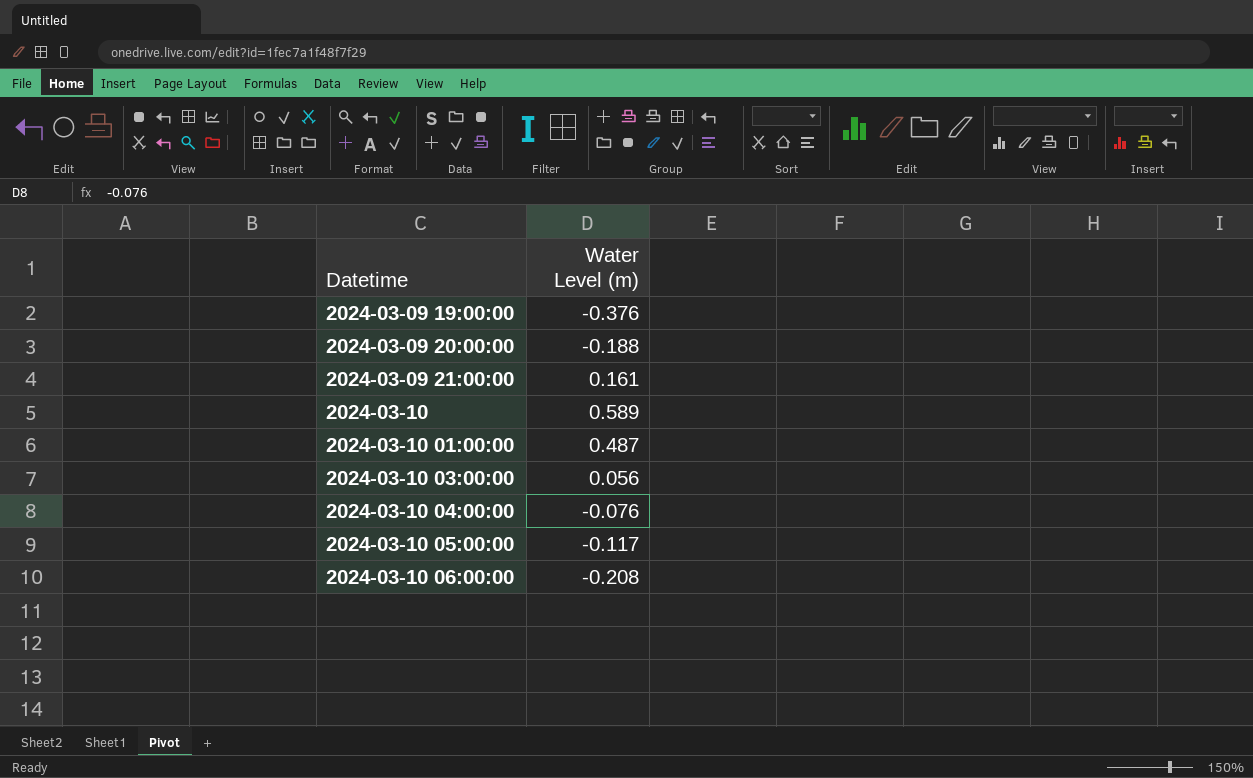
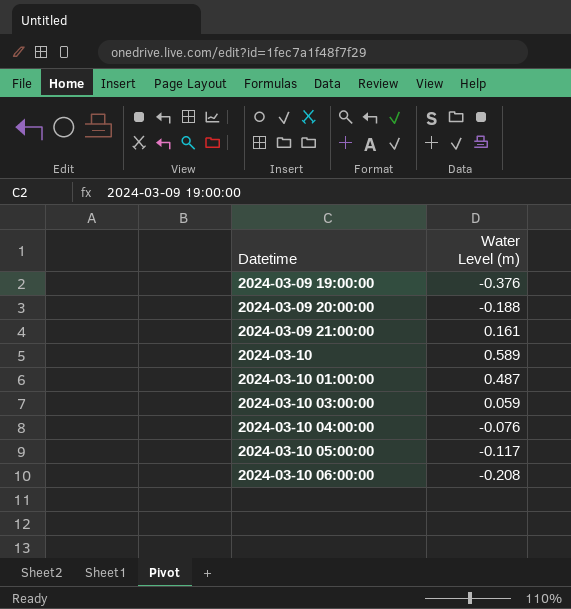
2024-03-10 03:00:00 | Water Level (m): 0.056 -> 0.059

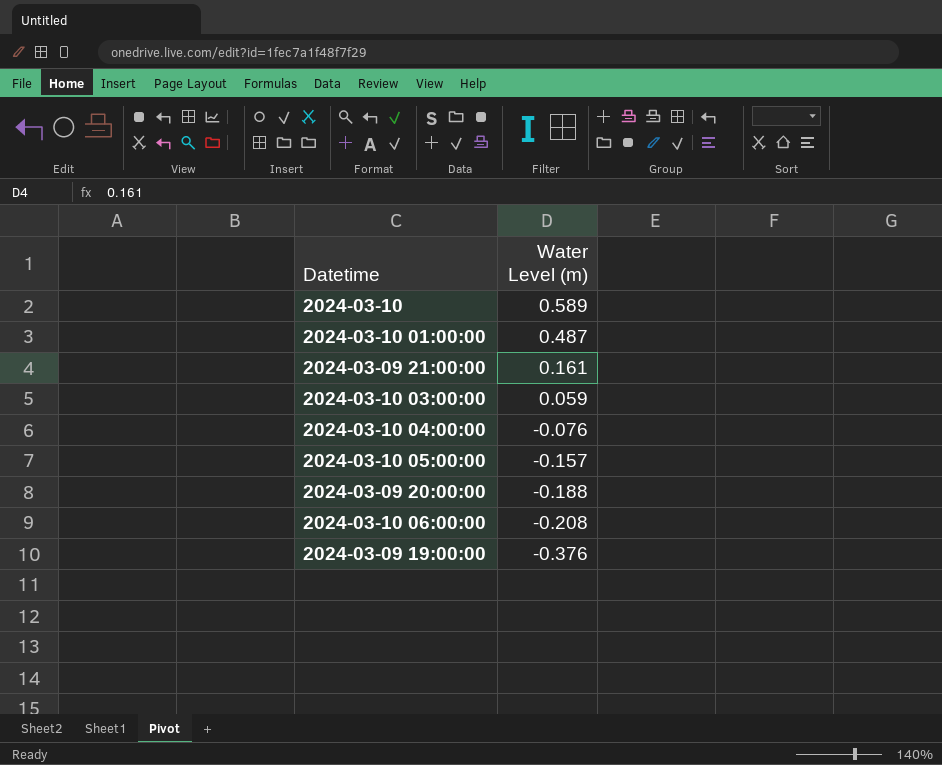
row order: Datetime ascending -> Water Level (m) descending
2024-03-10 05:00:00 | Water Level (m): -0.117 -> -0.157

